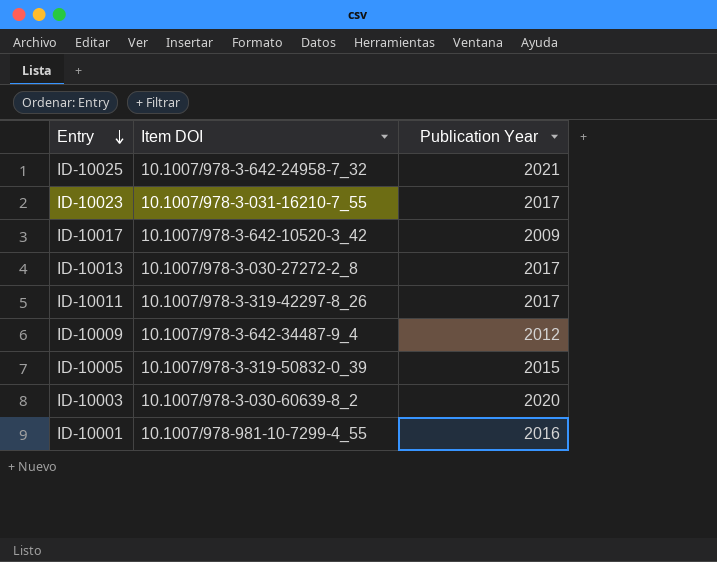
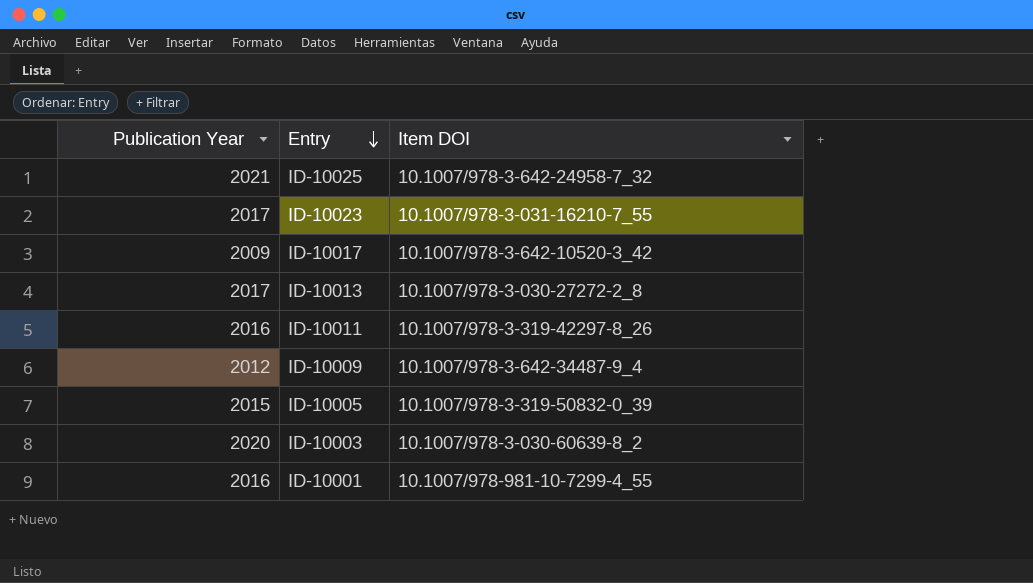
column Publication Year | position: 3 -> 1
ID-10011 | Publication Year: 2017 -> 2016

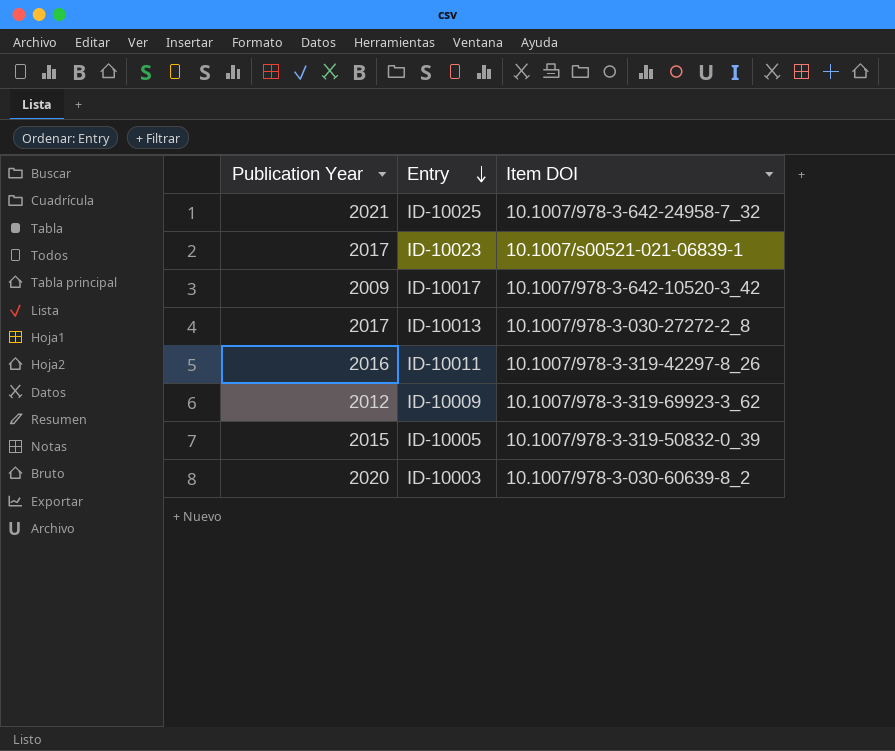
row ID-10001: 2016 | 10.1007/978-981-10-7299-4_55 -> none
ID-10023 | Item DOI: 10.1007/978-3-031-16210-7_55 -> 10.1007/s00521-021-06839-1
ID-10009 | Item DOI: 10.1007/978-3-642-34487-9_4 -> 10.1007/978-3-319-69923-3_62

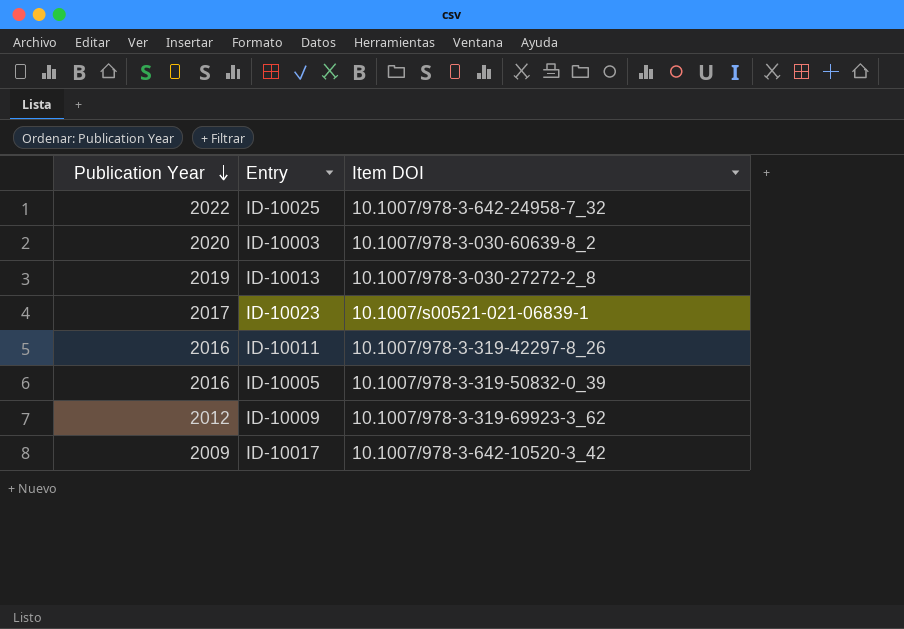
row order: Entry descending -> Publication Year descending
ID-10025 | Publication Year: 2021 -> 2022
ID-10013 | Publication Year: 2017 -> 2019
ID-10005 | Publication Year: 2015 -> 2016

